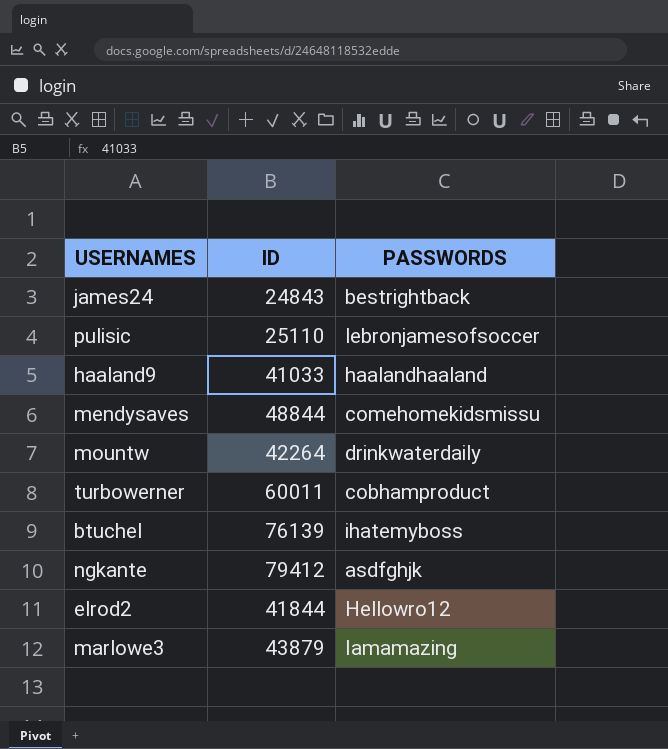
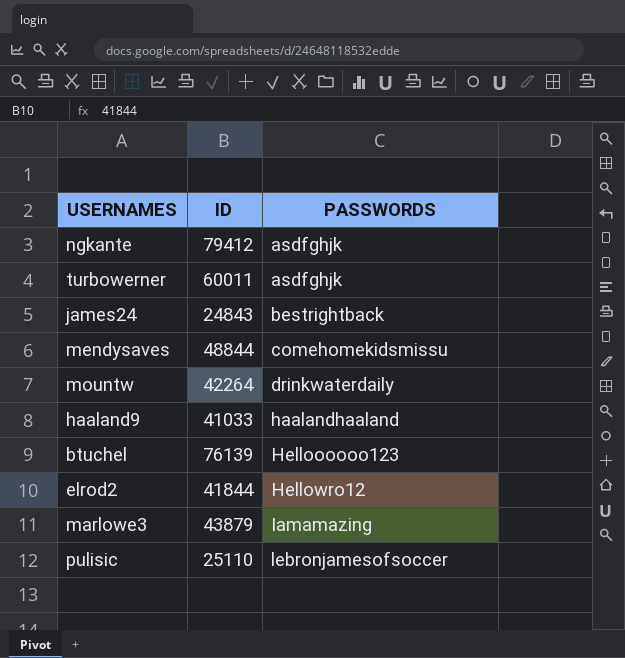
row order: none -> PASSWORDS ascending
turbowerner | PASSWORDS: cobhamproduct -> asdfghjk
btuchel | PASSWORDS: ihatemyboss -> Helloooooo123

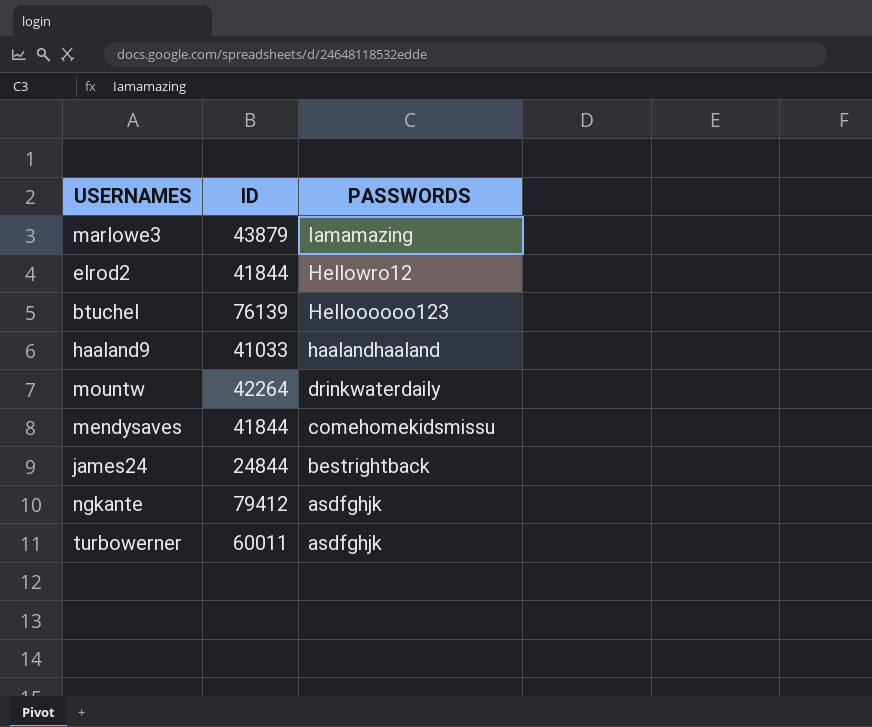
row order: PASSWORDS ascending -> PASSWORDS descending
row pulisic: 25110 | lebronjamesofsoccer -> none
mendysaves | ID: 48844 -> 41844
james24 | ID: 24843 -> 24844

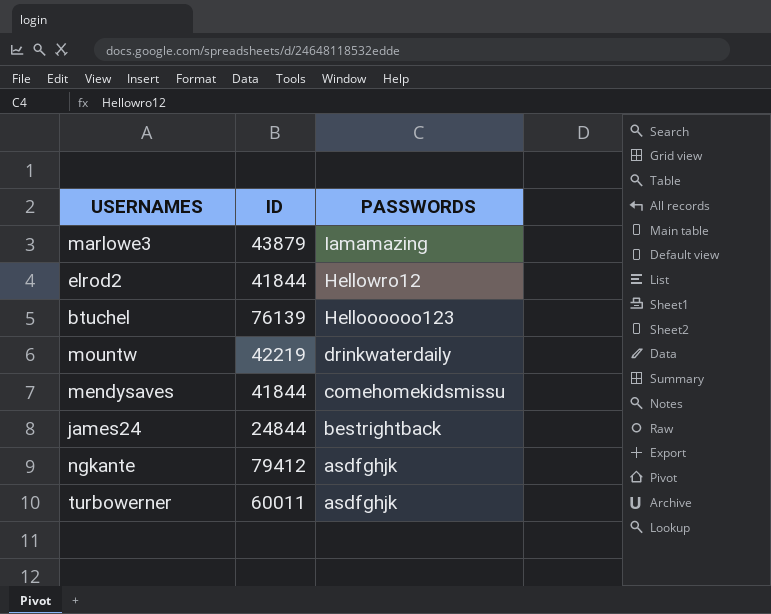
row haaland9: 41033 | haalandhaaland -> none
mountw | ID: 42264 -> 42219

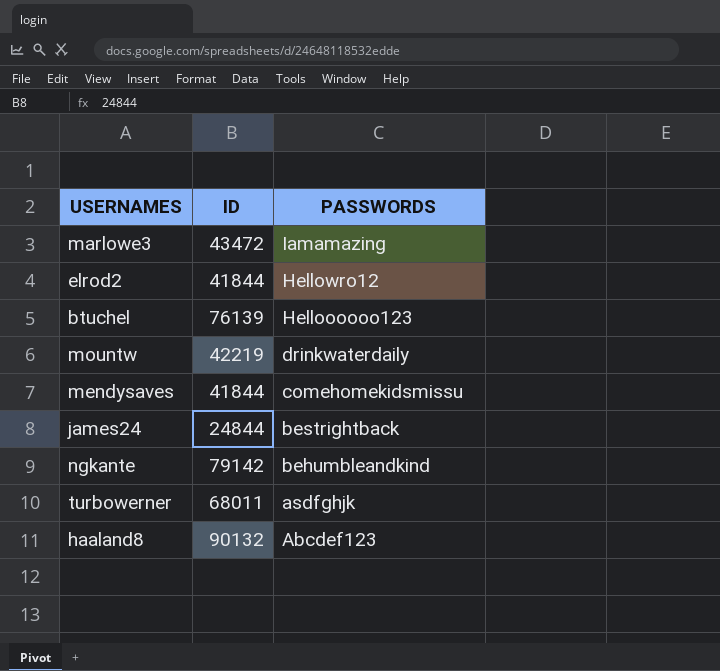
marlowe3 | ID: 43879 -> 43472
ngkante | ID: 79412 -> 79142
ngkante | PASSWORDS: asdfghjk -> behumbleandkind
turbowerner | ID: 60011 -> 68011
row haaland8: none -> 90132 | Abcdef123

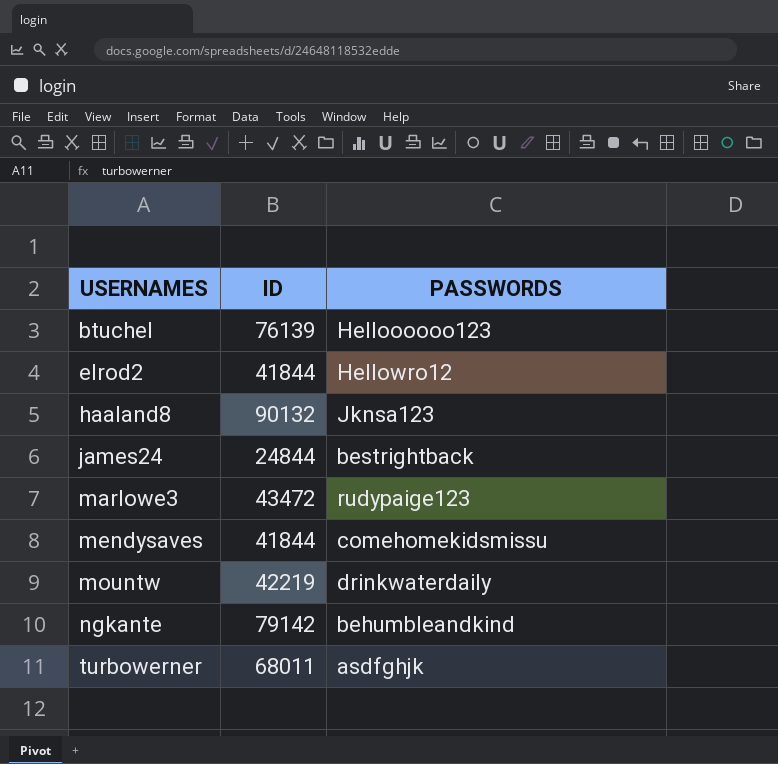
row order: PASSWORDS descending -> USERNAMES ascending
haaland8 | PASSWORDS: Abcdef123 -> Jknsa123
marlowe3 | PASSWORDS: Iamamazing -> rudypaige123

